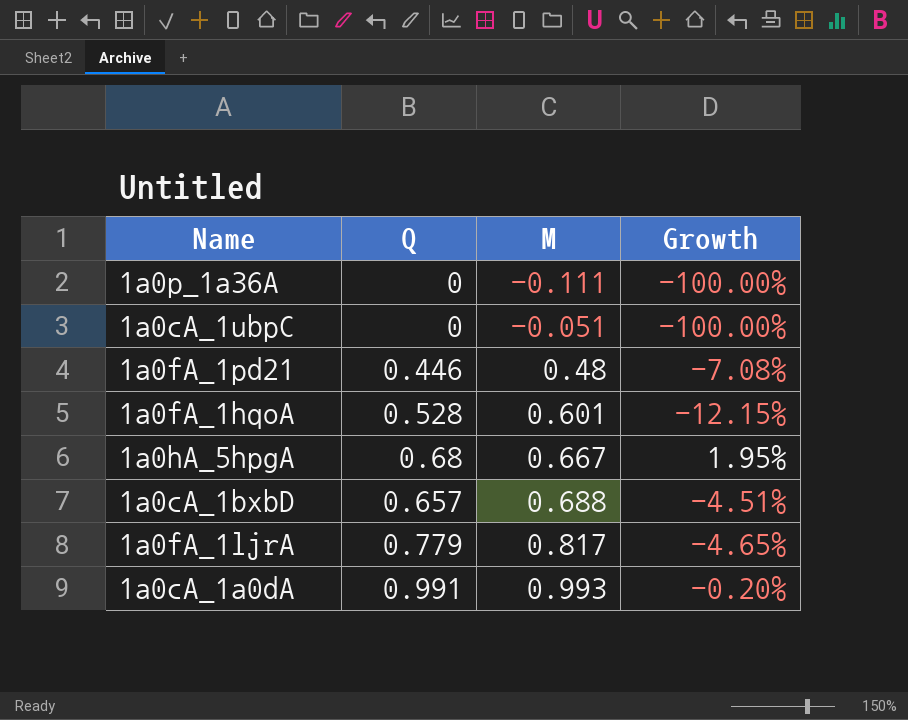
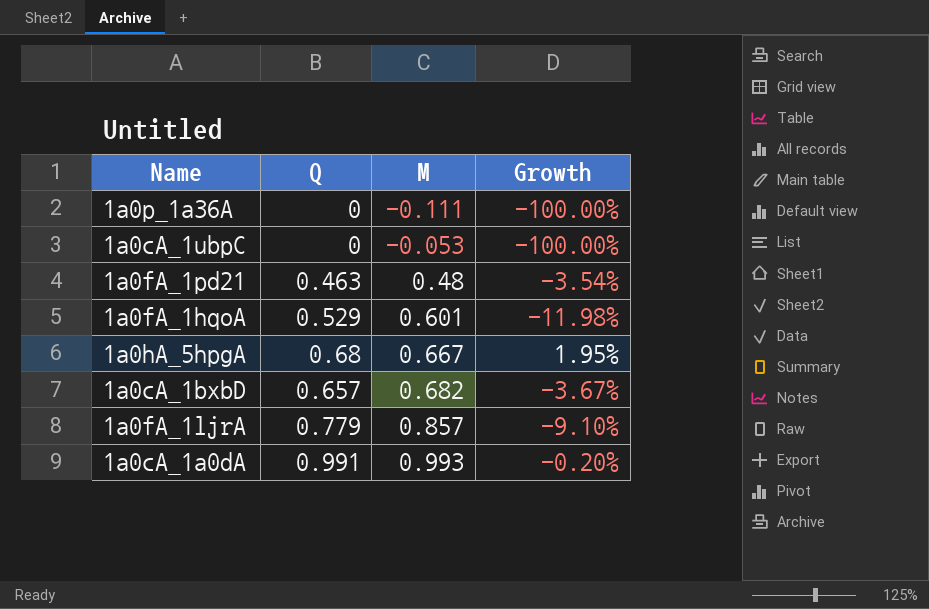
1a0cA_1ubpC | M: -0.051 -> -0.053
1a0fA_1pd21 | Q: 0.446 -> 0.463
1a0fA_1pd21 | Growth: -7.08% -> -3.54%
1a0fA_1hqoA | Q: 0.528 -> 0.529
1a0fA_1hqoA | Growth: -12.15% -> -11.98%
1a0cA_1bxbD | M: 0.688 -> 0.682
1a0cA_1bxbD | Growth: -4.51% -> -3.67%
1a0fA_1ljrA | M: 0.817 -> 0.857
1a0fA_1ljrA | Growth: -4.65% -> -9.10%

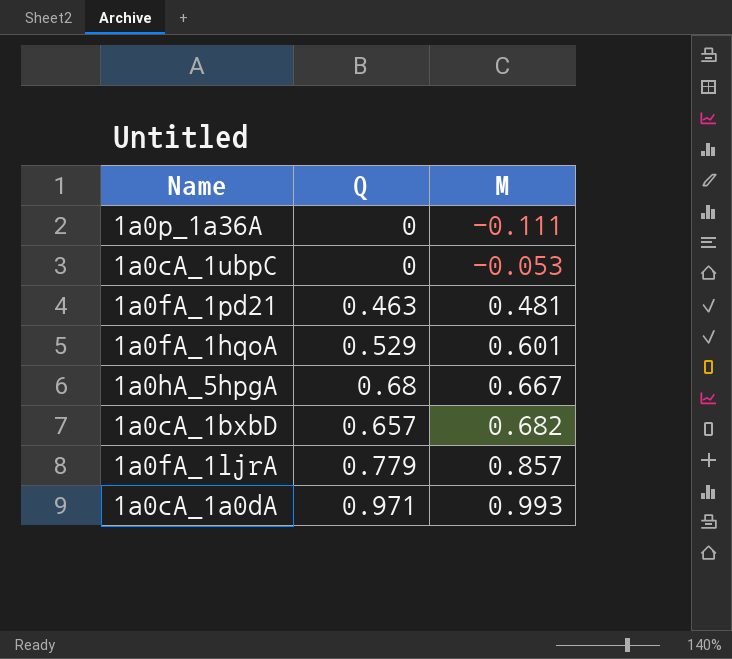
column Growth | formula: ([Q] - [M]) / [M] -> none
1a0fA_1pd21 | M: 0.48 -> 0.481
1a0cA_1a0dA | Q: 0.991 -> 0.971

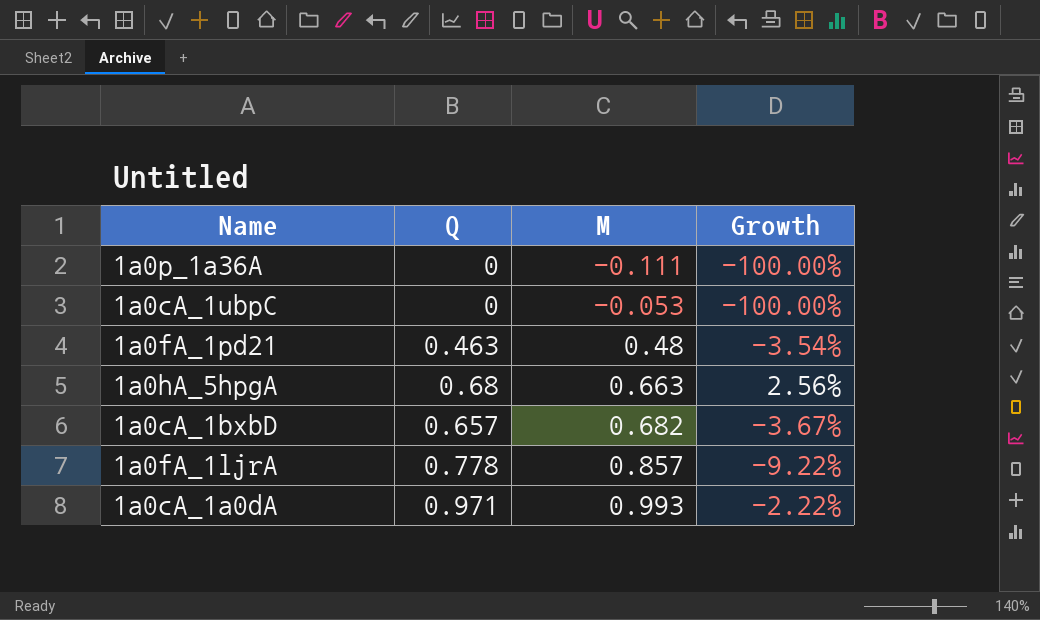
column Growth | formula: none -> ([Q] - [M]) / [M]
row 1a0fA_1hqoA: 0.529 | 0.601 -> none
1a0fA_1pd21 | M: 0.481 -> 0.48
1a0hA_5hpgA | M: 0.667 -> 0.663
1a0fA_1ljrA | Q: 0.779 -> 0.778

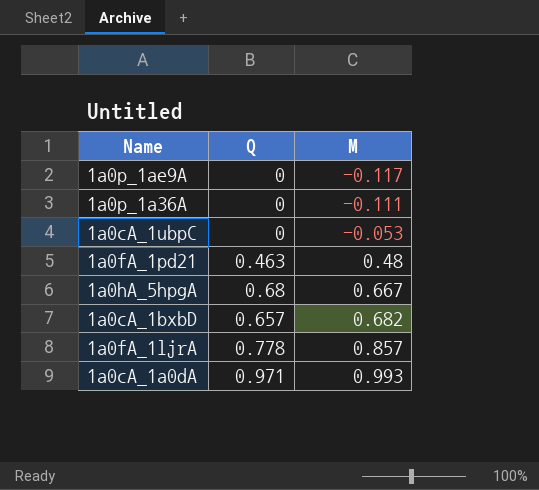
column Growth | formula: ([Q] - [M]) / [M] -> none
row 1a0p_1ae9A: none -> 0 | -0.117
1a0hA_5hpgA | M: 0.663 -> 0.667

